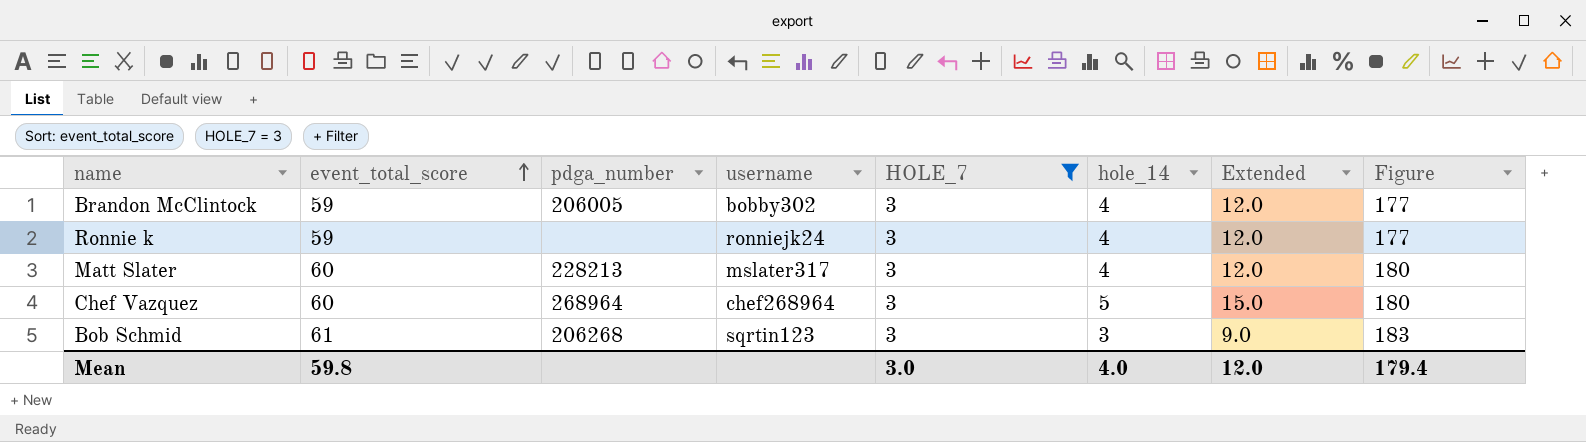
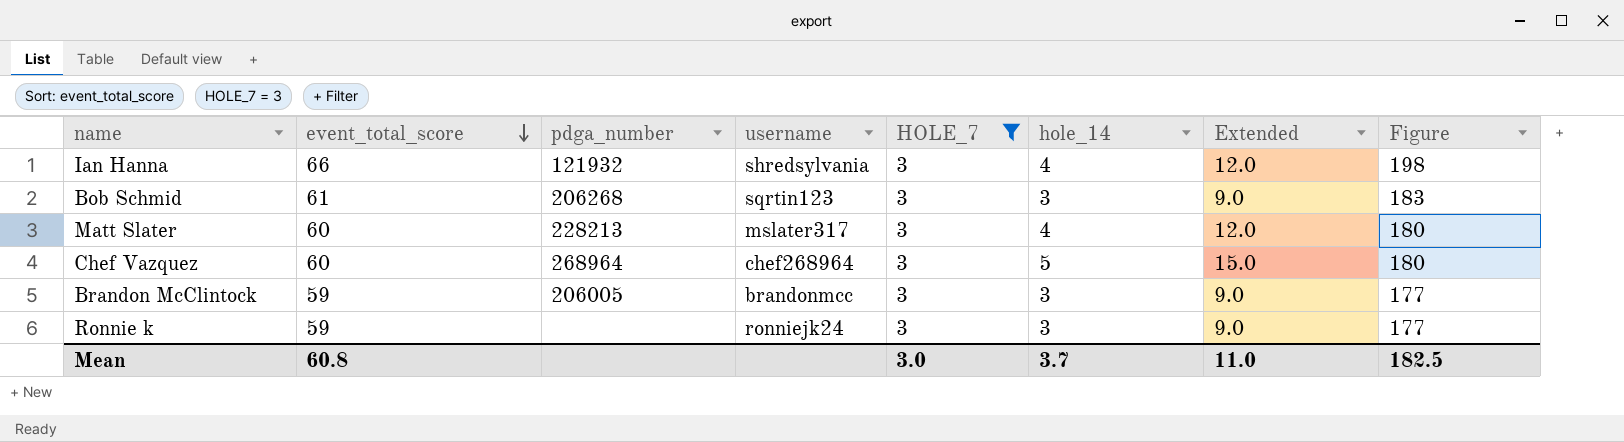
row order: event_total_score ascending -> event_total_score descending
row Ian Hanna: none -> 66 | 121932 | shredsylvania | 3 | 4 | 12.0 | 198
Brandon McClintock | username: bobby302 -> brandonmcc
Brandon McClintock | hole_14: 4 -> 3
Brandon McClintock | Extended: 12.0 -> 9.0
Ronnie k | hole_14: 4 -> 3
Ronnie k | Extended: 12.0 -> 9.0
Mean | event_total_score: 59.8 -> 60.8
Mean | hole_14: 4.0 -> 3.7
Mean | Extended: 12.0 -> 11.0
Mean | Figure: 179.4 -> 182.5

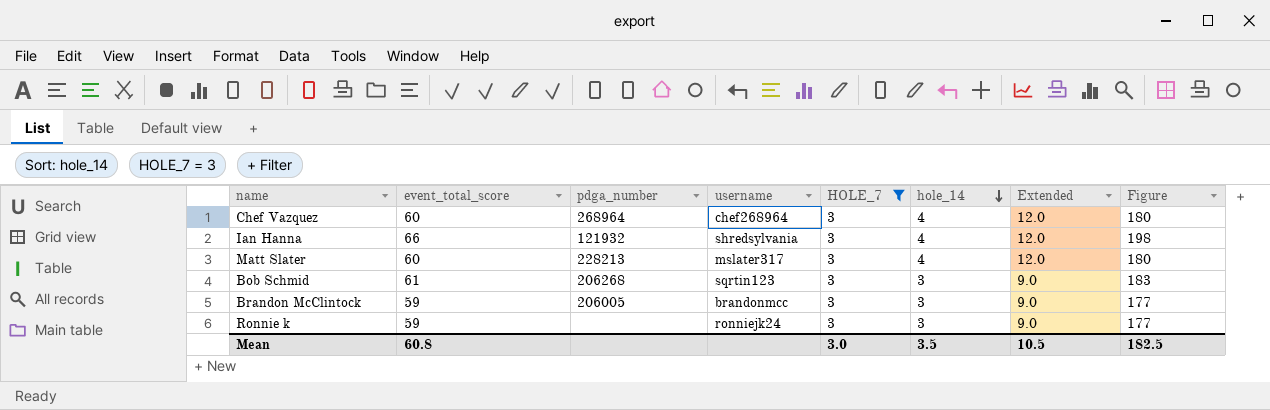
row order: event_total_score descending -> hole_14 descending
Chef Vazquez | hole_14: 5 -> 4
Chef Vazquez | Extended: 15.0 -> 12.0
Mean | hole_14: 3.7 -> 3.5
Mean | Extended: 11.0 -> 10.5

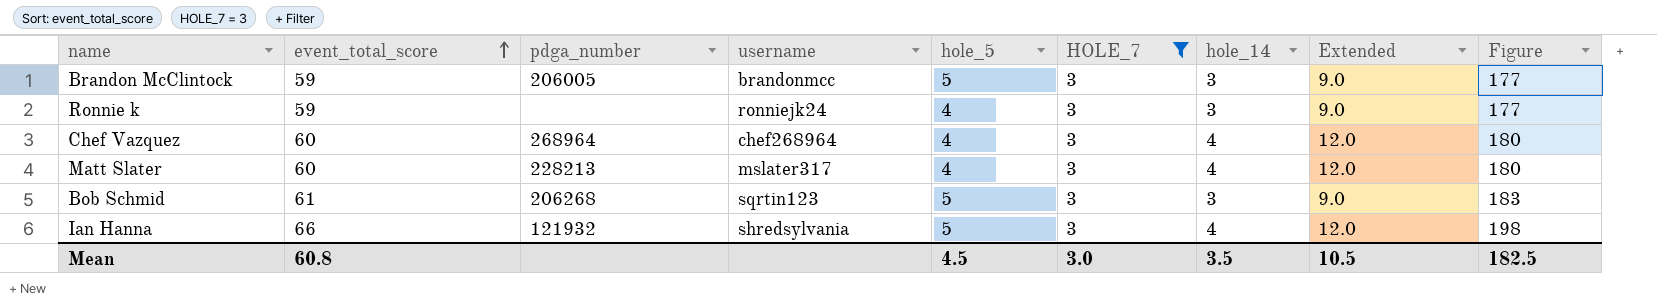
row order: hole_14 descending -> event_total_score ascending
column hole_5 | position: none -> 5

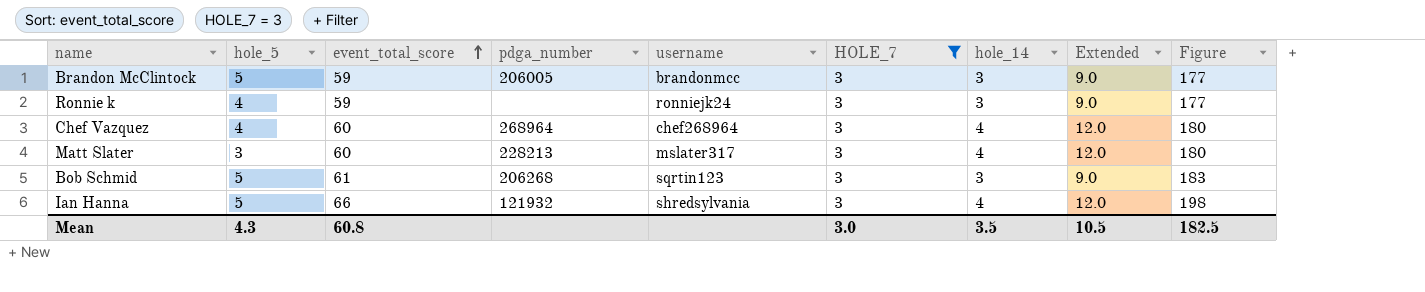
column hole_5 | position: 5 -> 2
Matt Slater | hole_5: 4 -> 3
Mean | hole_5: 4.5 -> 4.3

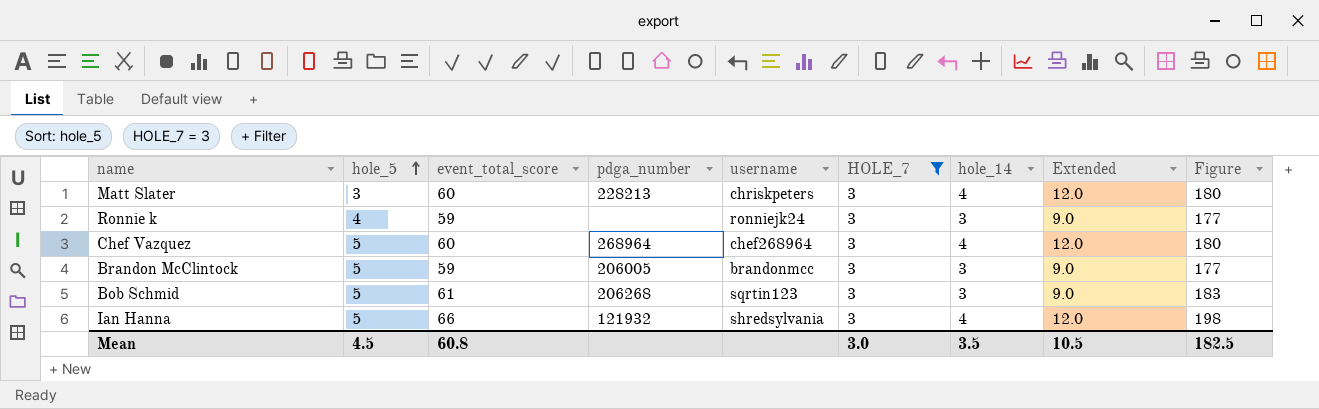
row order: event_total_score ascending -> hole_5 ascending
Matt Slater | username: mslater317 -> chriskpeters
Chef Vazquez | hole_5: 4 -> 5
Mean | hole_5: 4.3 -> 4.5

